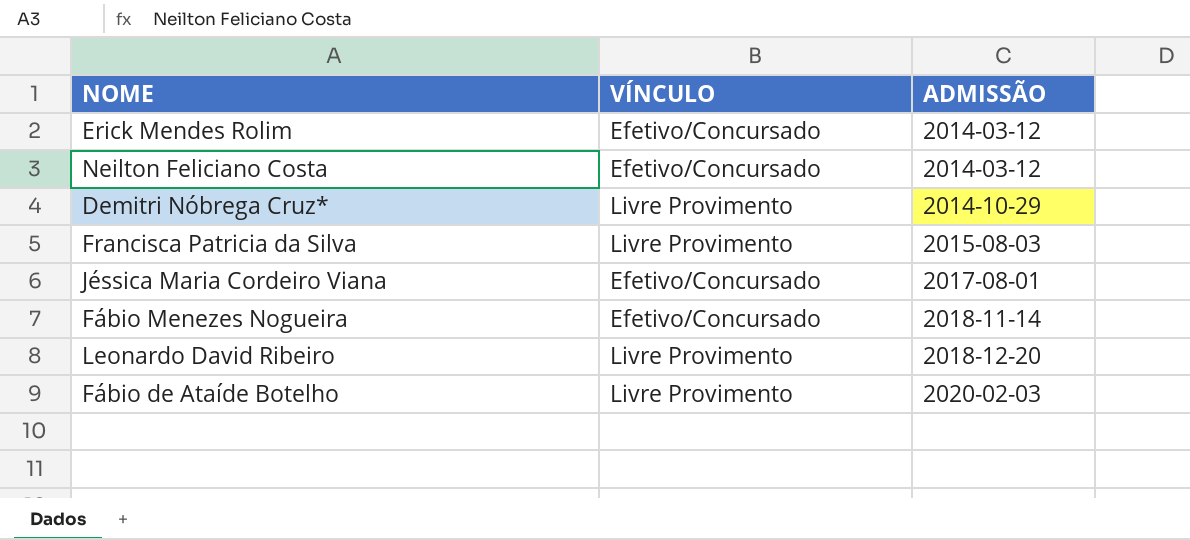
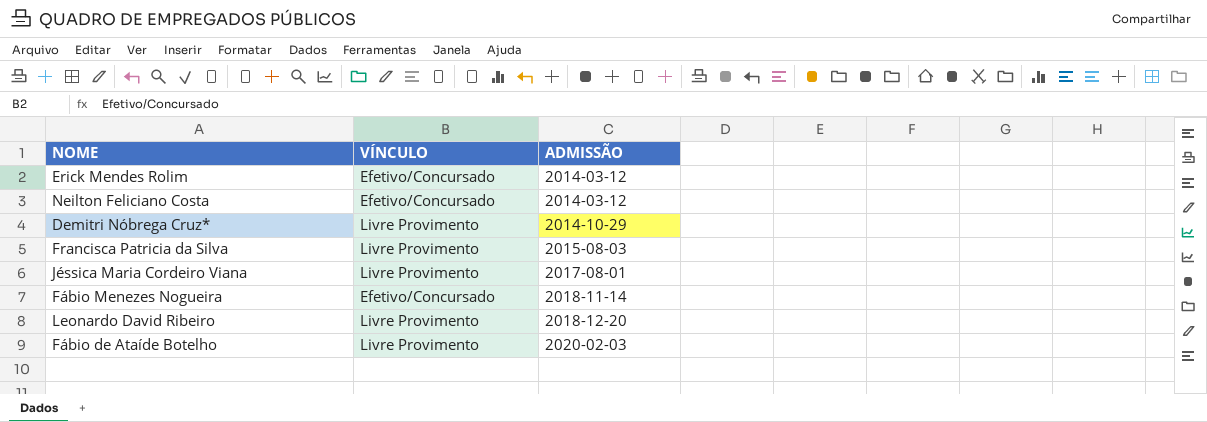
Jéssica Maria Cordeiro Viana | VÍNCULO: Efetivo/Concursado -> Livre Provimento

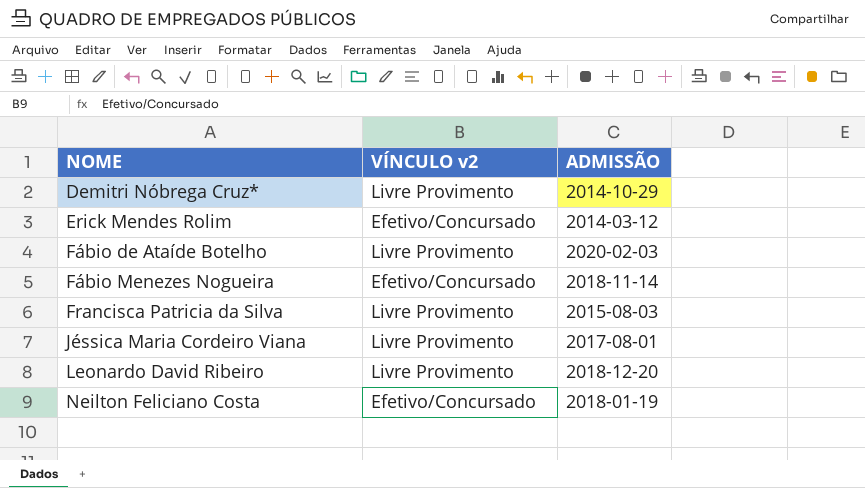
row order: ADMISSÃO ascending -> NOME ascending
column name: VÍNCULO -> VÍNCULO v2
Neilton Feliciano Costa | ADMISSÃO: 2014-03-12 -> 2018-01-19

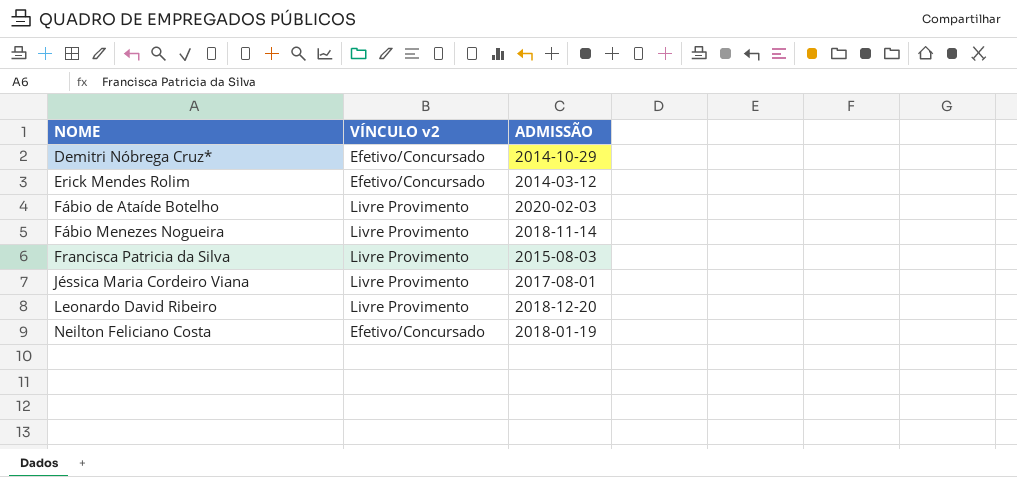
Demitri Nóbrega Cruz* | VÍNCULO v2: Livre Provimento -> Efetivo/Concursado
Fábio Menezes Nogueira | VÍNCULO v2: Efetivo/Concursado -> Livre Provimento

